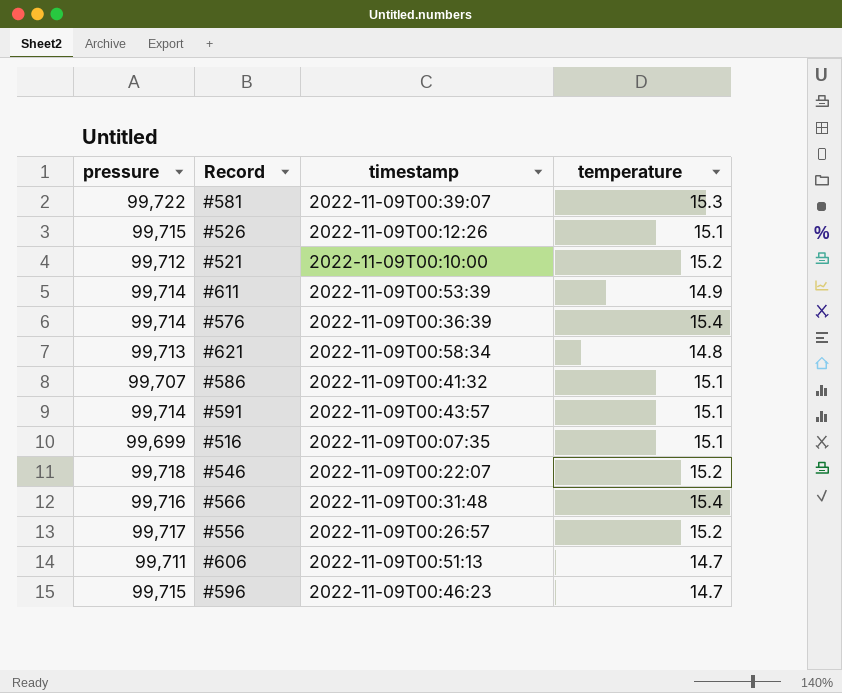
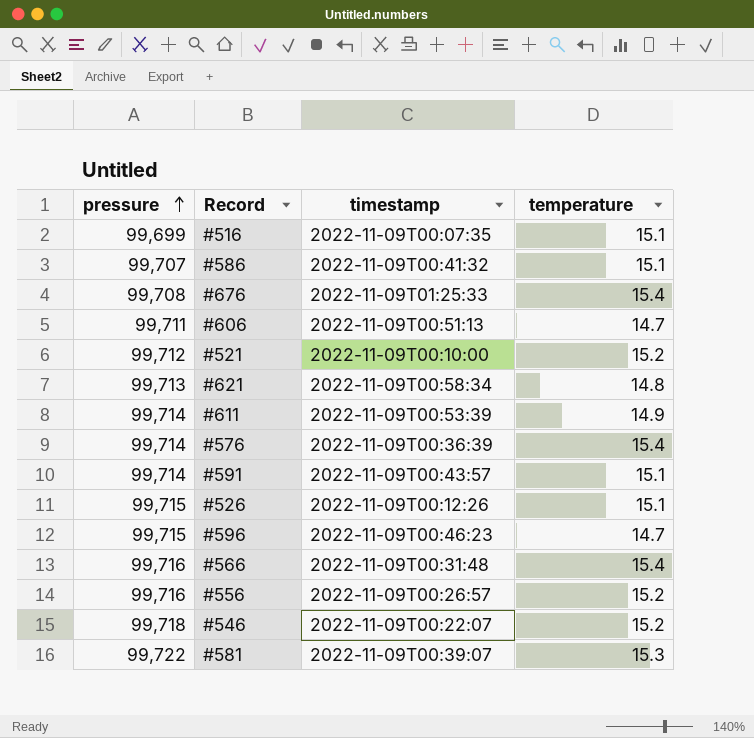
row order: none -> pressure ascending
row #676: none -> 99,708 | 2022-11-09T01:25:33 | 15.4
#556 | pressure: 99,717 -> 99,716

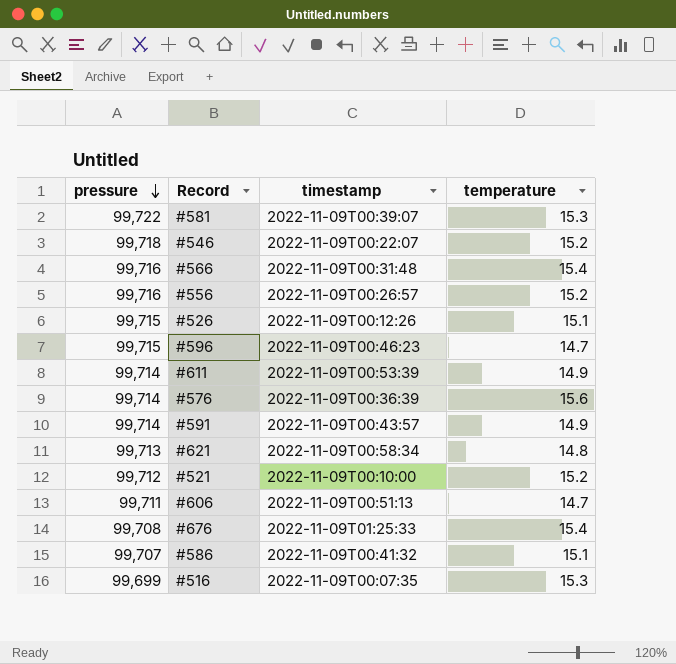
row order: pressure ascending -> pressure descending
#576 | temperature: 15.4 -> 15.6
#591 | temperature: 15.1 -> 14.9
#516 | temperature: 15.1 -> 15.3

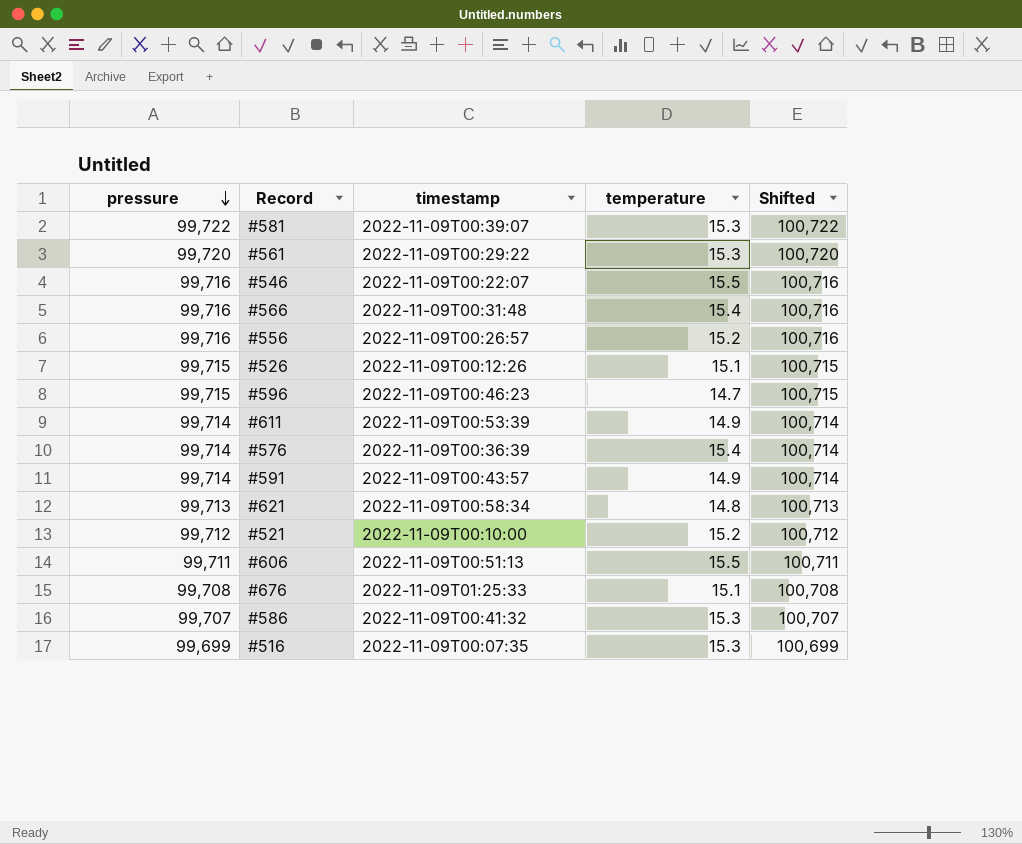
column Shifted | formula: none -> [pressure] + 1000
row #561: none -> 99,720 | 2022-11-09T00:29:22 | 15.3 | 100,720
#546 | pressure: 99,718 -> 99,716
#546 | temperature: 15.2 -> 15.5
#576 | temperature: 15.6 -> 15.4
#606 | temperature: 14.7 -> 15.5
#676 | temperature: 15.4 -> 15.1
#586 | temperature: 15.1 -> 15.3

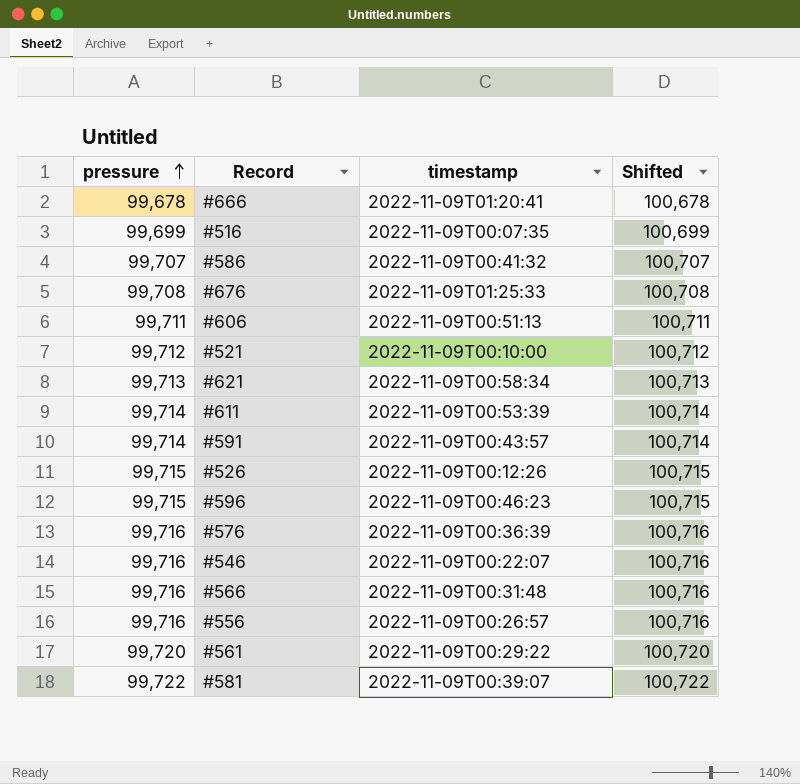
row order: pressure descending -> pressure ascending
column temperature | position: 4 -> none
row #666: none -> 99,678 | 2022-11-09T01:20:41 | 100,678
#576 | pressure: 99,714 -> 99,716
#576 | Shifted: 100,714 -> 100,716

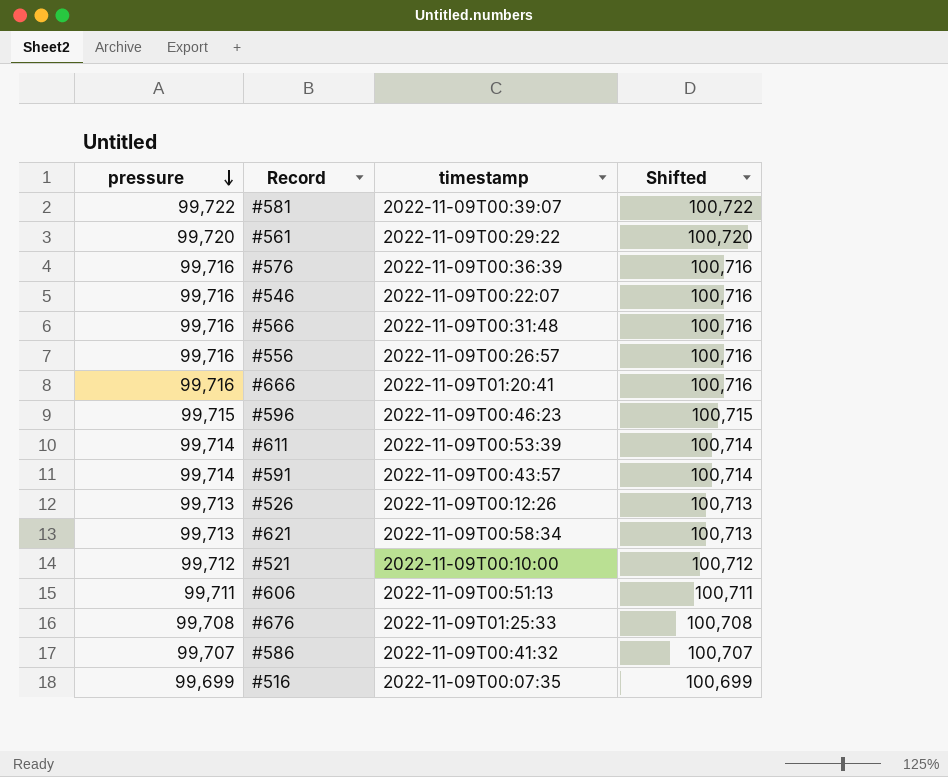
row order: pressure ascending -> pressure descending
#666 | pressure: 99,678 -> 99,716
#666 | Shifted: 100,678 -> 100,716
#526 | pressure: 99,715 -> 99,713
#526 | Shifted: 100,715 -> 100,713

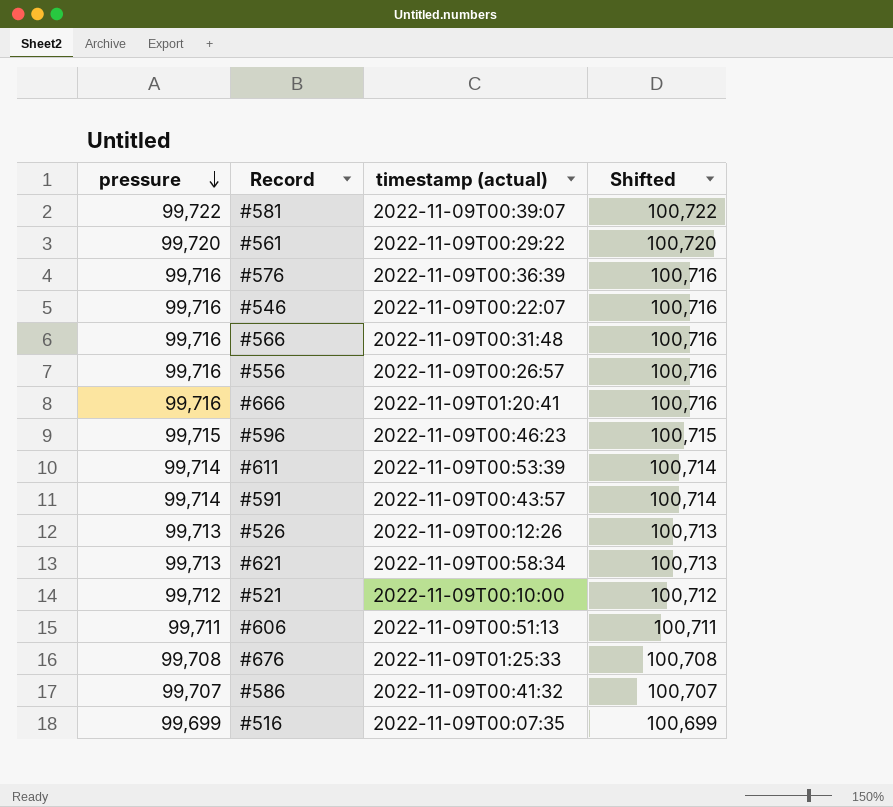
column name: timestamp -> timestamp (actual)

